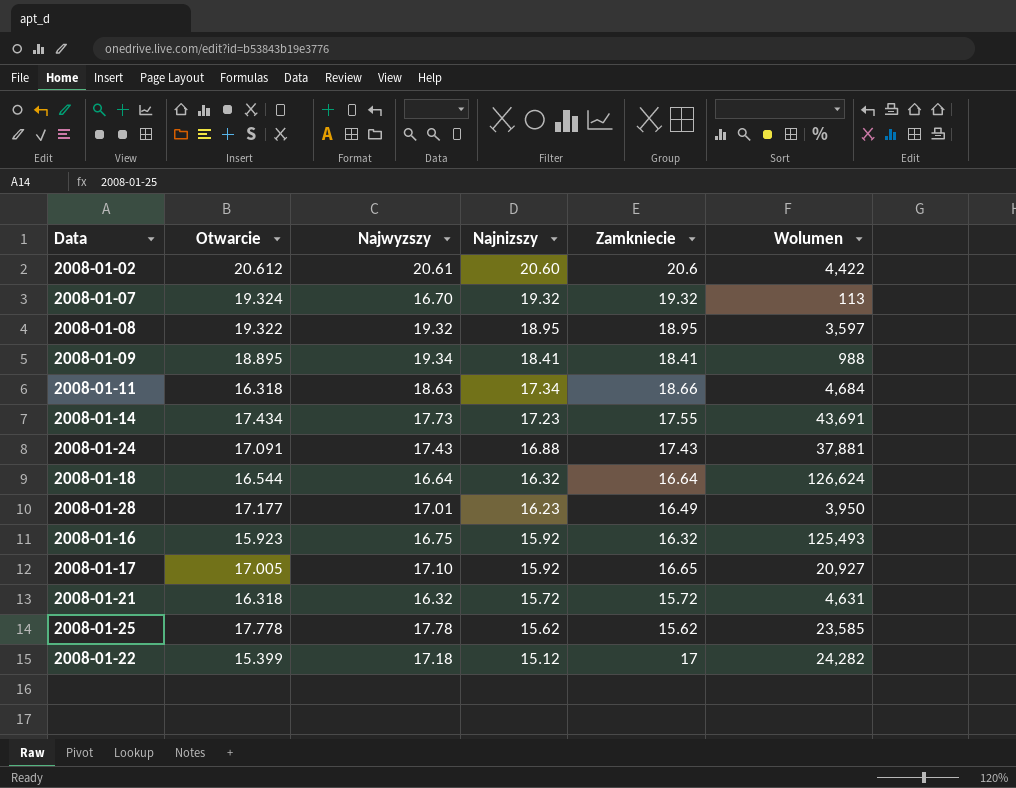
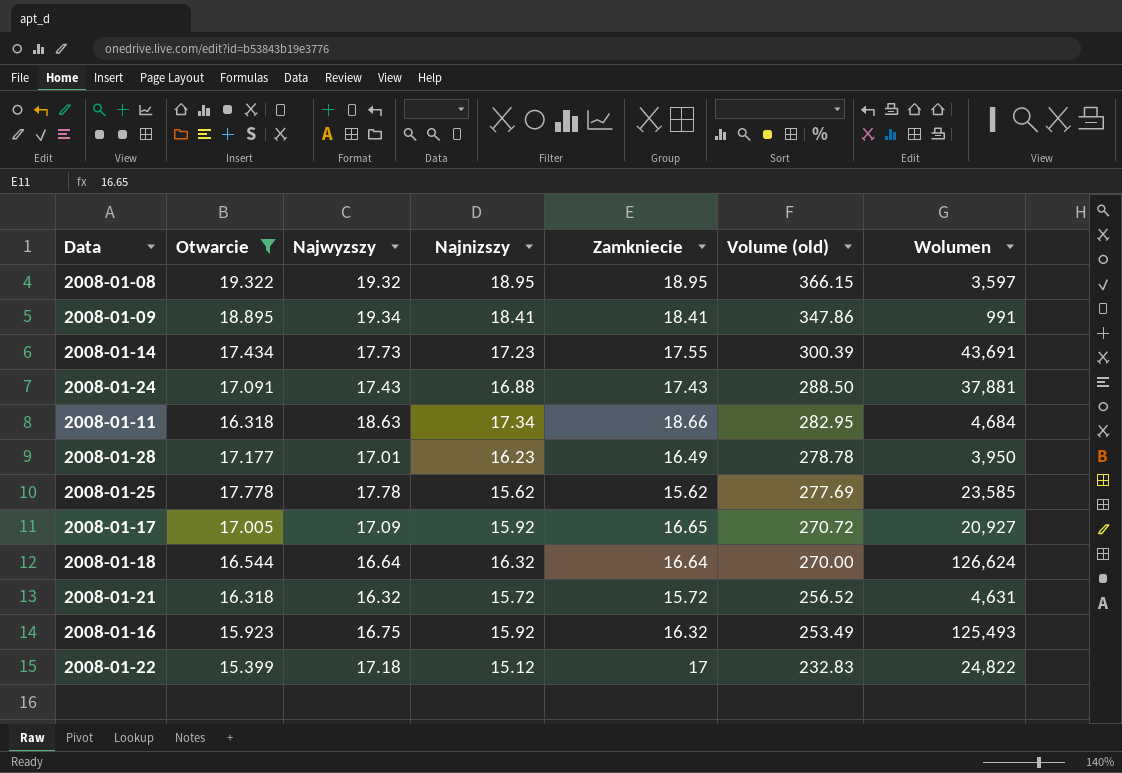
filter: none -> Otwarcie <= 19.322
row order: Najnizszy descending -> Volume (old) descending
column Volume (old) | formula: none -> [Otwarcie] * [Najnizszy]
2008-01-09 | Wolumen: 988 -> 991
2008-01-17 | Najwyzszy: 17.10 -> 17.09
2008-01-22 | Wolumen: 24,282 -> 24,822

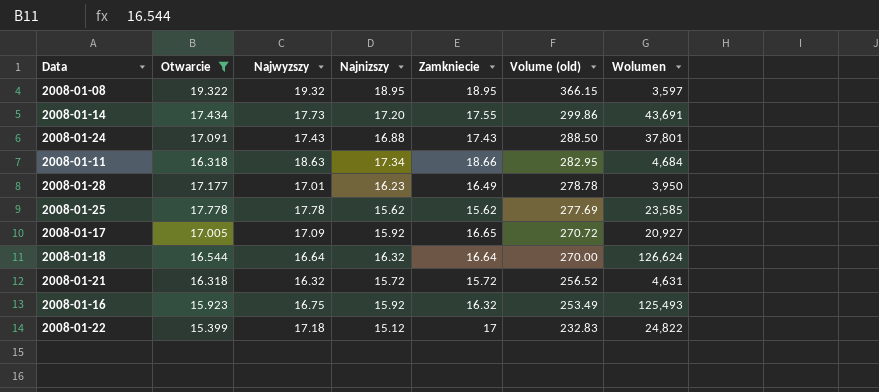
row 2008-01-09: 18.895 | 19.34 | 18.41 | 18.41 | 347.86 | 991 -> none
2008-01-14 | Najnizszy: 17.23 -> 17.20
2008-01-14 | Volume (old): 300.39 -> 299.86
2008-01-24 | Wolumen: 37,881 -> 37,801

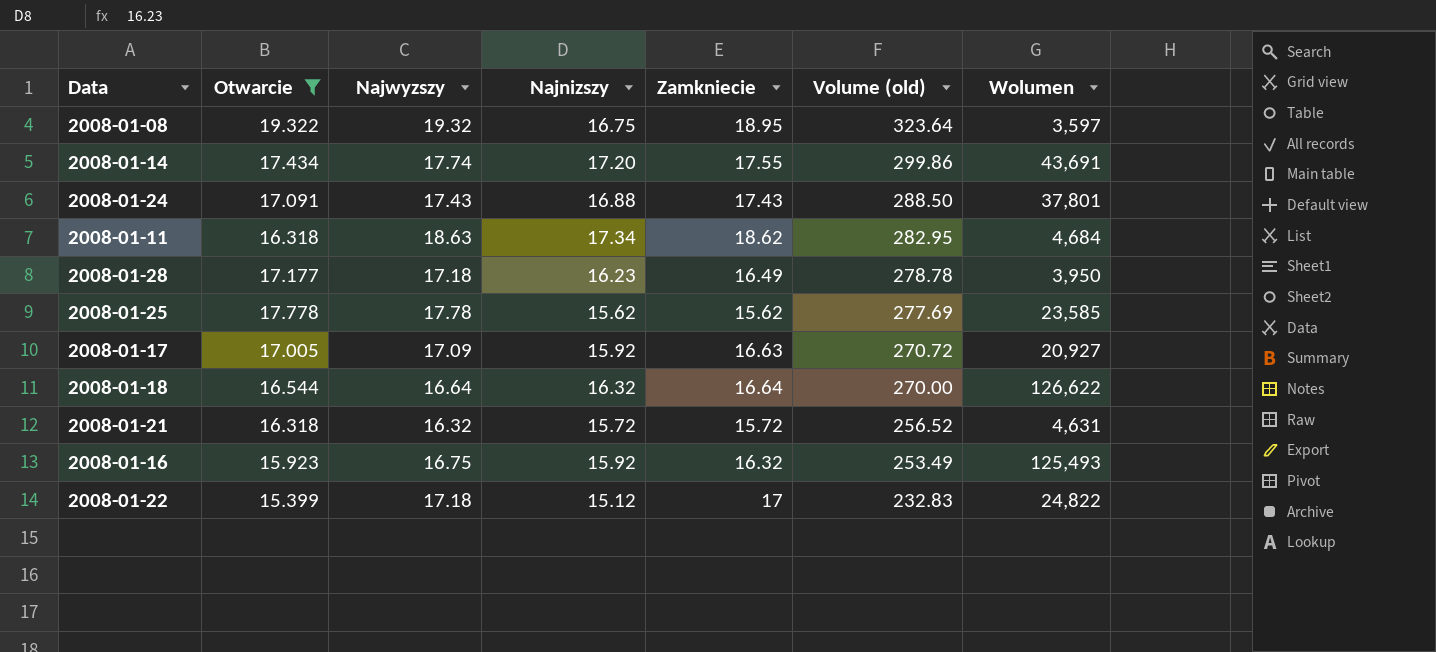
2008-01-08 | Najnizszy: 18.95 -> 16.75
2008-01-08 | Volume (old): 366.15 -> 323.64
2008-01-14 | Najwyzszy: 17.73 -> 17.74
2008-01-11 | Zamkniecie: 18.66 -> 18.62
2008-01-28 | Najwyzszy: 17.01 -> 17.18
2008-01-17 | Zamkniecie: 16.65 -> 16.63
2008-01-18 | Wolumen: 126,624 -> 126,622

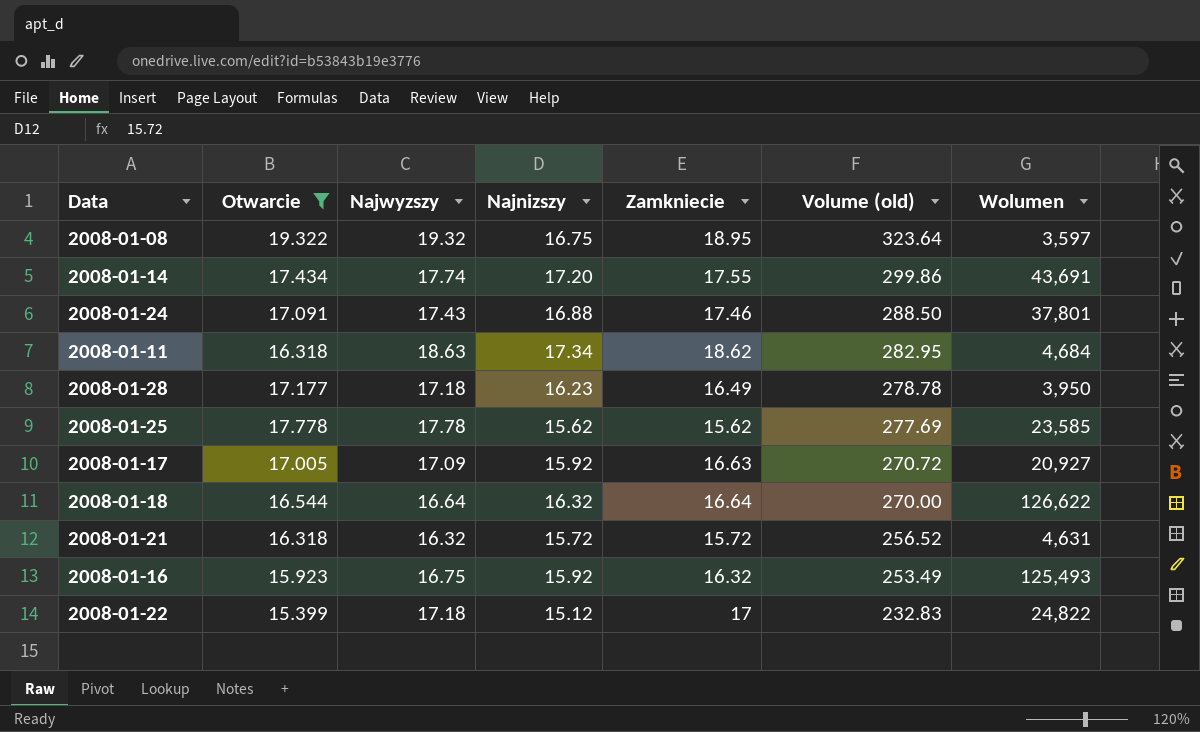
2008-01-24 | Zamkniecie: 17.43 -> 17.46

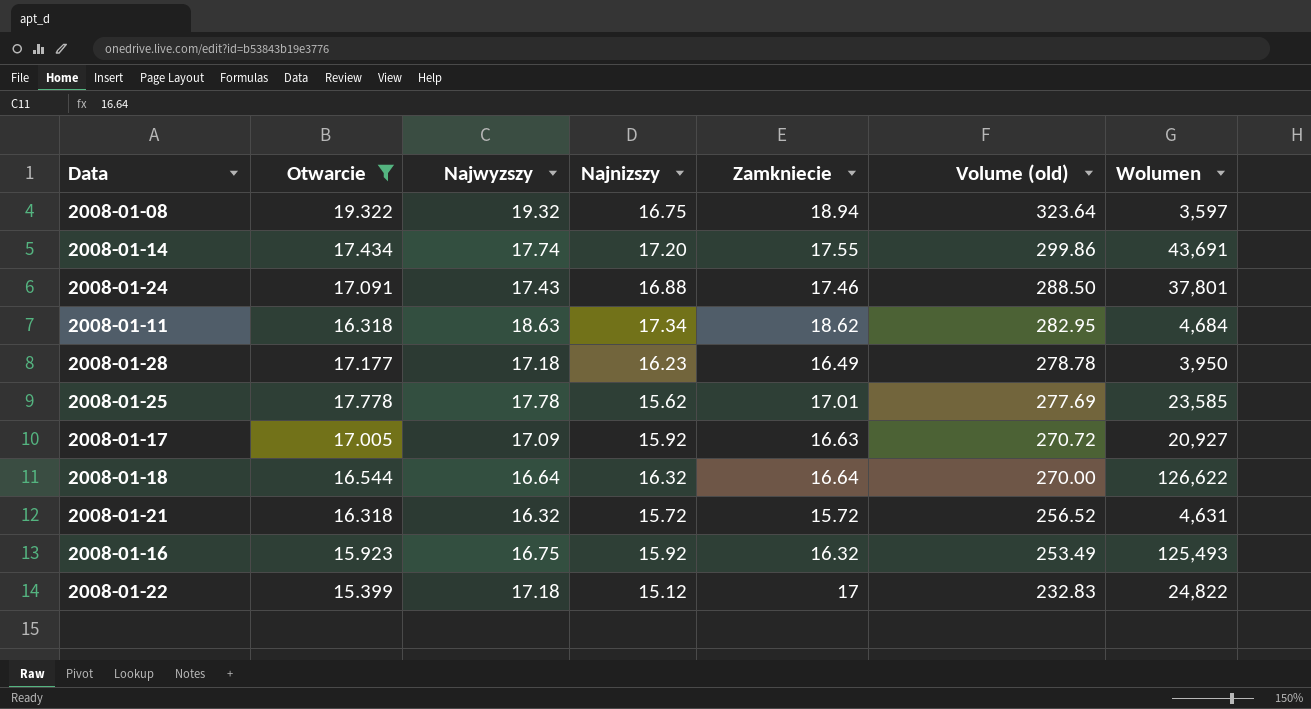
2008-01-08 | Zamkniecie: 18.95 -> 18.94
2008-01-25 | Zamkniecie: 15.62 -> 17.01

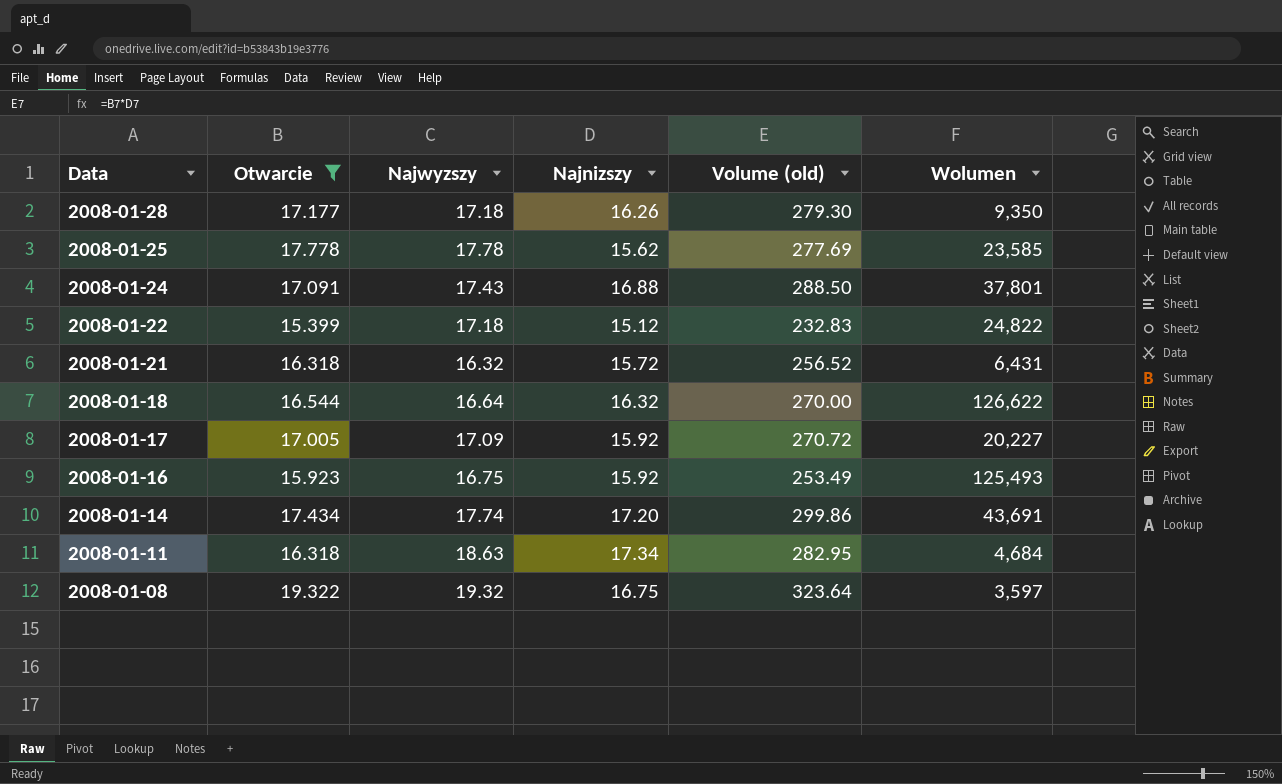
row order: Volume (old) descending -> Data descending
column Zamkniecie | position: 5 -> none
2008-01-28 | Najnizszy: 16.23 -> 16.26
2008-01-28 | Volume (old): 278.78 -> 279.30
2008-01-28 | Wolumen: 3,950 -> 9,350
2008-01-21 | Wolumen: 4,631 -> 6,431
2008-01-17 | Wolumen: 20,927 -> 20,227

